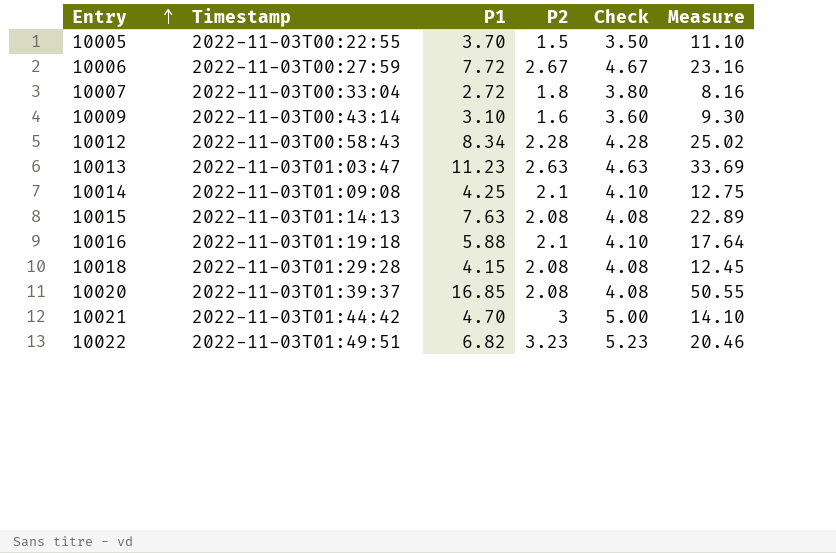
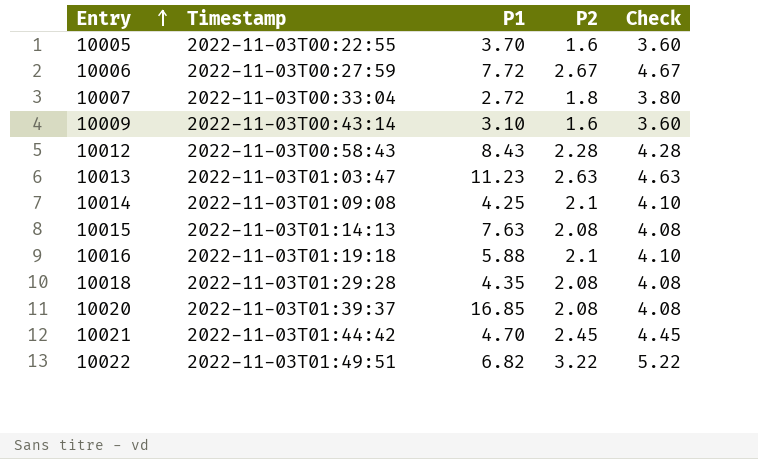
column Measure | formula: [P1] * 3 -> none
10005 | P2: 1.5 -> 1.6
10005 | Check: 3.50 -> 3.60
10012 | P1: 8.34 -> 8.43
10018 | P1: 4.15 -> 4.35
10021 | P2: 3 -> 2.45
10021 | Check: 5.00 -> 4.45
10022 | P2: 3.23 -> 3.22
10022 | Check: 5.23 -> 5.22

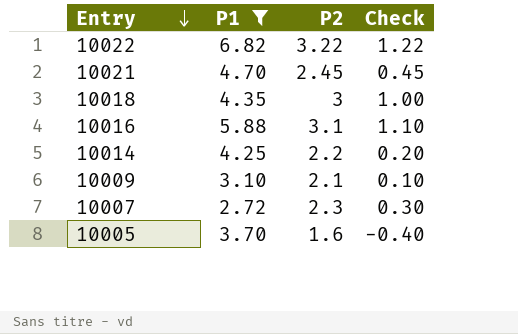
filter: none -> P1 <= 6.82
row order: Entry ascending -> Entry descending
column Timestamp | position: 2 -> none
column Check | formula: [P2] + 2 -> [P2] - 2
10018 | P2: 2.08 -> 3
10016 | P2: 2.1 -> 3.1
10014 | P2: 2.1 -> 2.2
10009 | P2: 1.6 -> 2.1
10007 | P2: 1.8 -> 2.3

